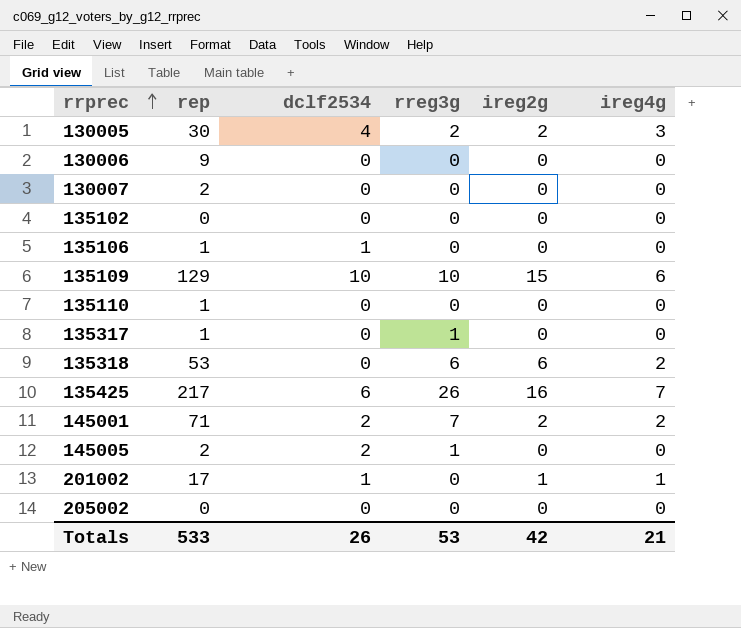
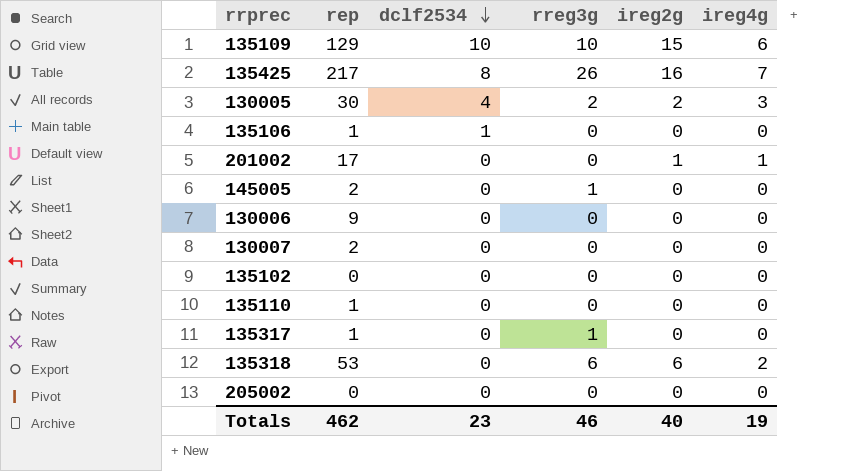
row order: rrprec ascending -> dclf2534 descending
row 145001: 71 | 2 | 7 | 2 | 2 -> none
135425 | dclf2534: 6 -> 8
201002 | dclf2534: 1 -> 0
145005 | dclf2534: 2 -> 0
Totals | rep: 533 -> 462
Totals | dclf2534: 26 -> 23
Totals | rreg3g: 53 -> 46
Totals | ireg2g: 42 -> 40
Totals | ireg4g: 21 -> 19

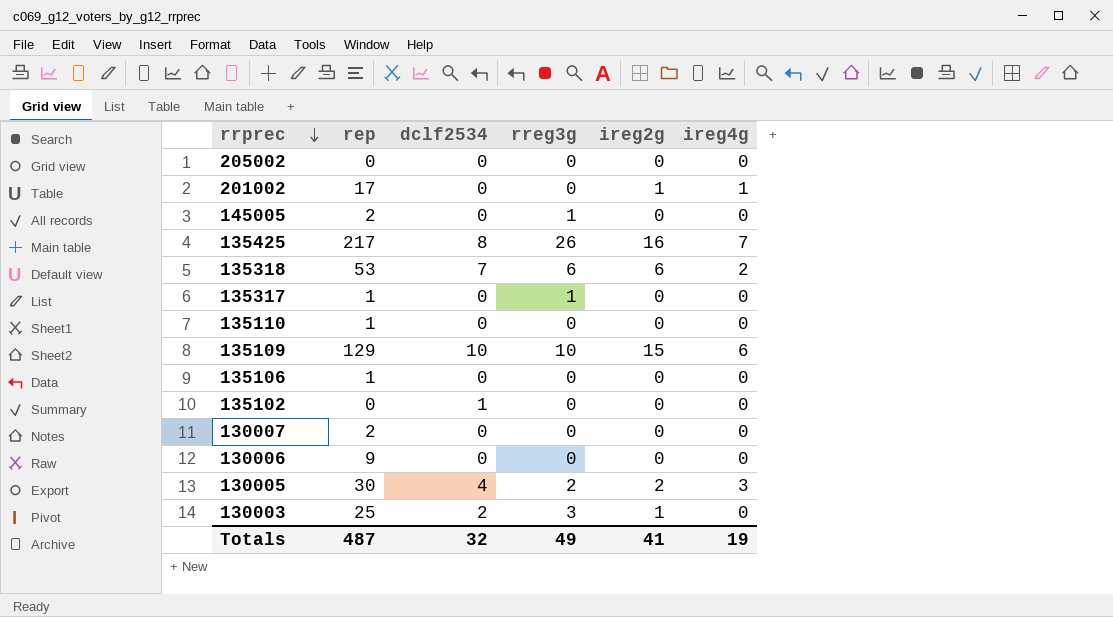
row order: dclf2534 descending -> rrprec descending
135318 | dclf2534: 0 -> 7
135106 | dclf2534: 1 -> 0
135102 | dclf2534: 0 -> 1
row 130003: none -> 25 | 2 | 3 | 1 | 0
Totals | rep: 462 -> 487
Totals | dclf2534: 23 -> 32
Totals | rreg3g: 46 -> 49
Totals | ireg2g: 40 -> 41

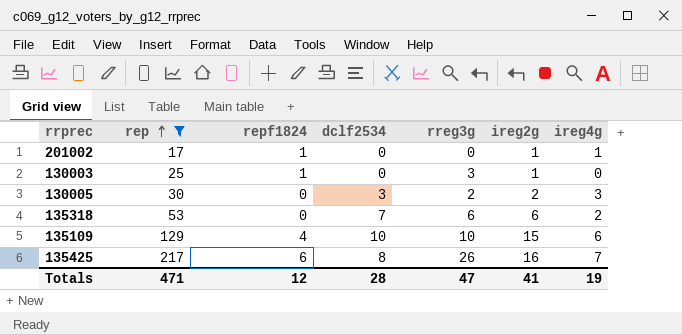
filter: none -> rep >= 17
row order: rrprec descending -> rep ascending
column repf1824 | position: none -> 3
130003 | dclf2534: 2 -> 0
130005 | dclf2534: 4 -> 3
Totals | rep: 487 -> 471
Totals | dclf2534: 32 -> 28
Totals | rreg3g: 49 -> 47

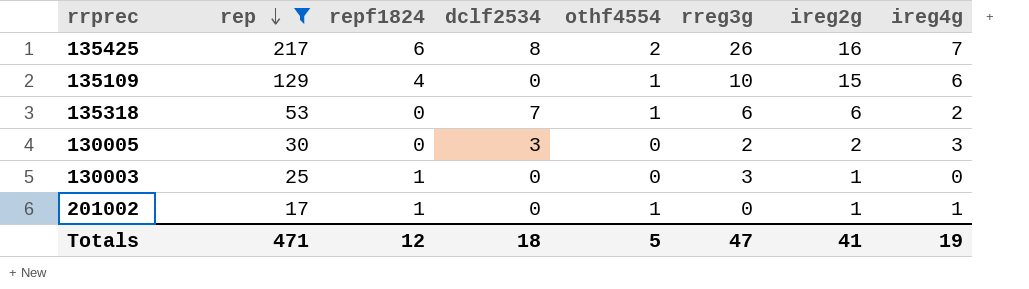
row order: rep ascending -> rep descending
column othf4554 | position: none -> 5
135109 | dclf2534: 10 -> 0
Totals | dclf2534: 28 -> 18

